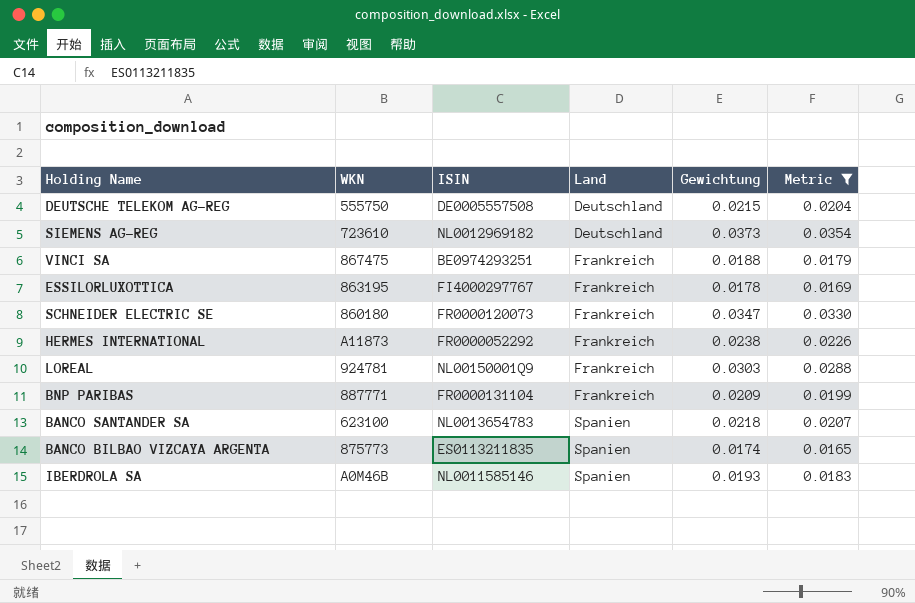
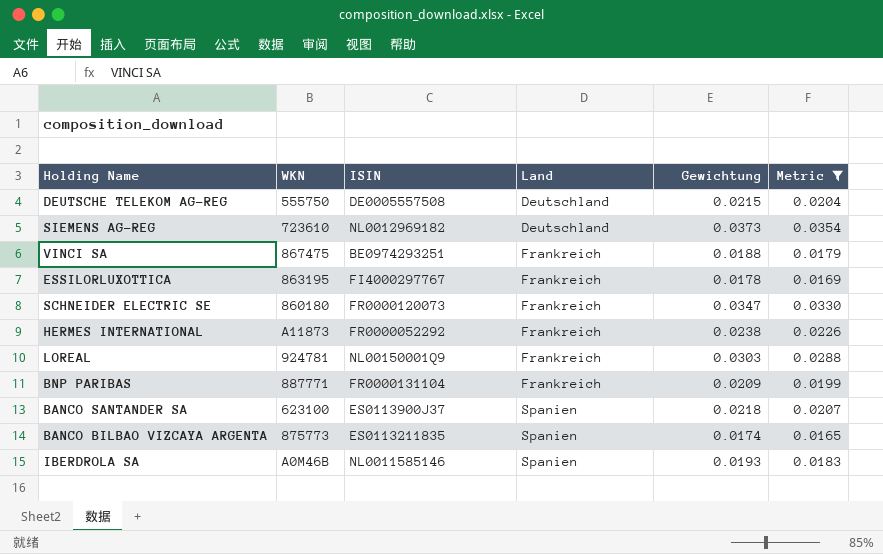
BANCO SANTANDER SA | ISIN: NL0013654783 -> ES0113900J37

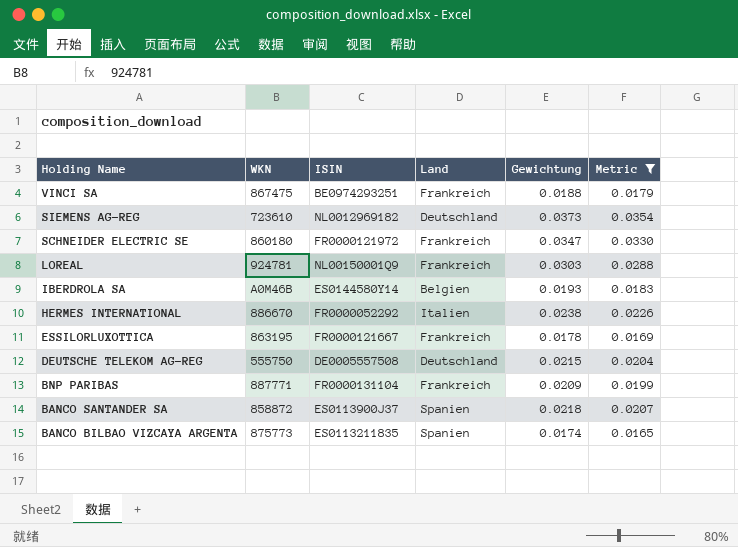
row order: Land ascending -> Holding Name descending
SCHNEIDER ELECTRIC SE | ISIN: FR0000120073 -> FR0000121972
IBERDROLA SA | ISIN: NL0011585146 -> ES0144580Y14
IBERDROLA SA | Land: Spanien -> Belgien
HERMES INTERNATIONAL | WKN: A11873 -> 886670
HERMES INTERNATIONAL | Land: Frankreich -> Italien
ESSILORLUXOTTICA | ISIN: FI4000297767 -> FR0000121667
BANCO SANTANDER SA | WKN: 623100 -> 858872

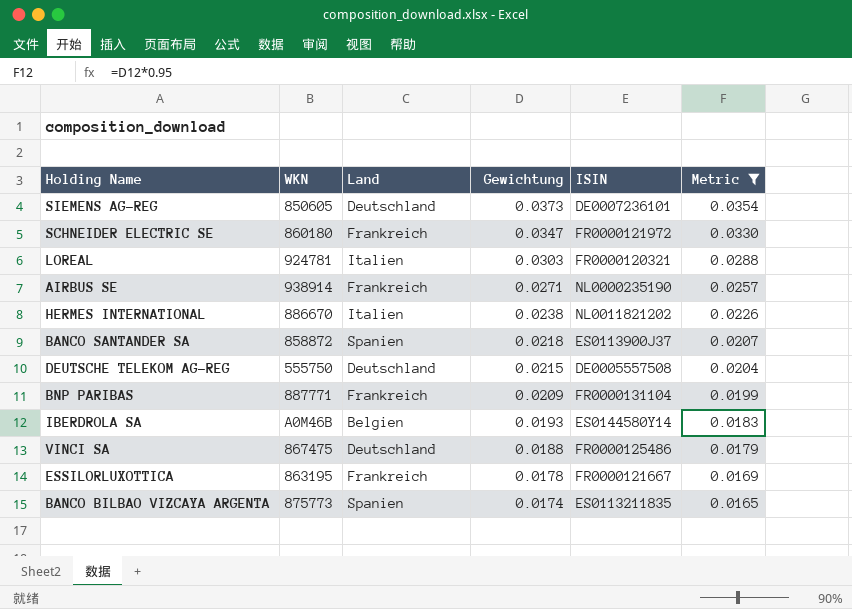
row order: Holding Name descending -> Gewichtung descending
column ISIN | position: 3 -> 5
SIEMENS AG-REG | WKN: 723610 -> 850605
SIEMENS AG-REG | ISIN: NL0012969182 -> DE0007236101
LOREAL | Land: Frankreich -> Italien
LOREAL | ISIN: NL00150001Q9 -> FR0000120321
row AIRBUS SE: none -> 938914 | Frankreich | 0.0271 | NL0000235190 | 0.0257
HERMES INTERNATIONAL | ISIN: FR0000052292 -> NL0011821202
VINCI SA | Land: Frankreich -> Deutschland
VINCI SA | ISIN: BE0974293251 -> FR0000125486

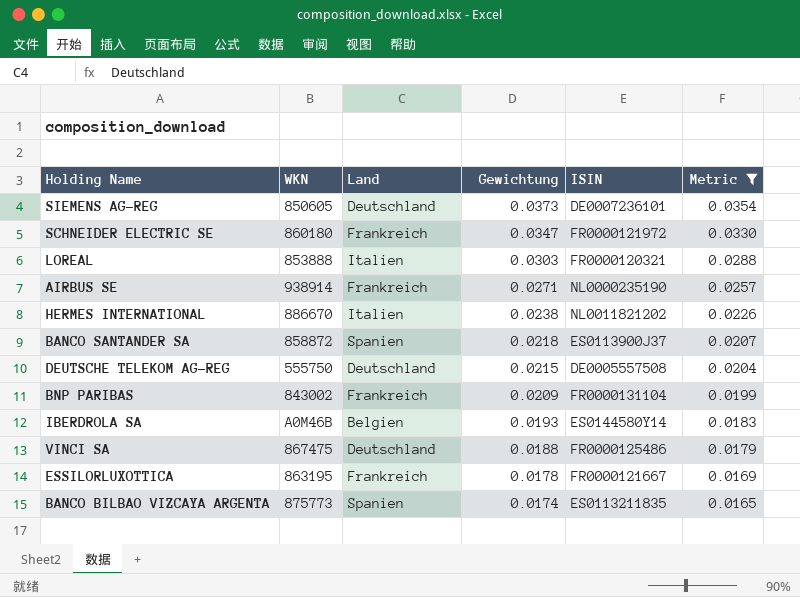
LOREAL | WKN: 924781 -> 853888
BNP PARIBAS | WKN: 887771 -> 843002

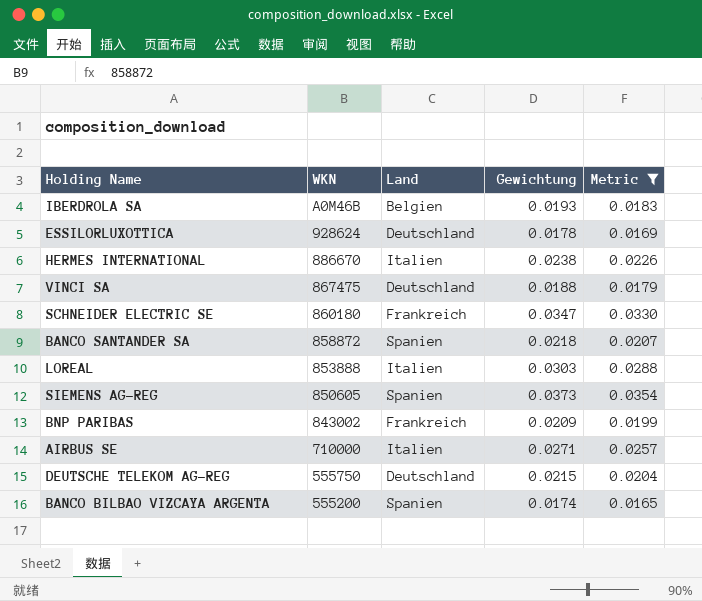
row order: Gewichtung descending -> WKN descending
column ISIN | position: 5 -> none
ESSILORLUXOTTICA | WKN: 863195 -> 928624
ESSILORLUXOTTICA | Land: Frankreich -> Deutschland
SIEMENS AG-REG | Land: Deutschland -> Spanien
AIRBUS SE | WKN: 938914 -> 710000
AIRBUS SE | Land: Frankreich -> Italien
BANCO BILBAO VIZCAYA ARGENTA | WKN: 875773 -> 555200

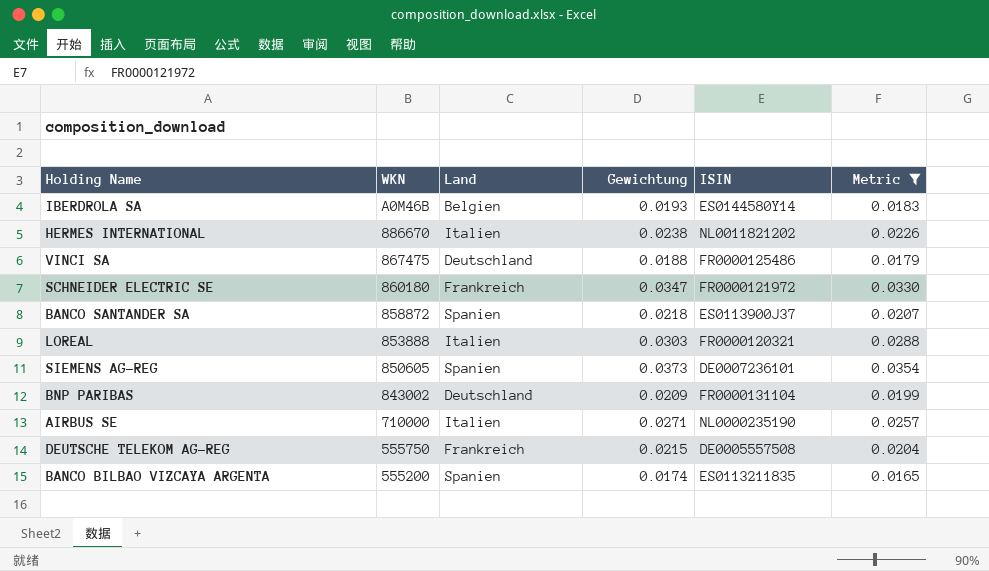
column ISIN | position: none -> 5
row ESSILORLUXOTTICA: 928624 | Deutschland | 0.0178 | 0.0169 -> none
BNP PARIBAS | Land: Frankreich -> Deutschland
DEUTSCHE TELEKOM AG-REG | Land: Deutschland -> Frankreich

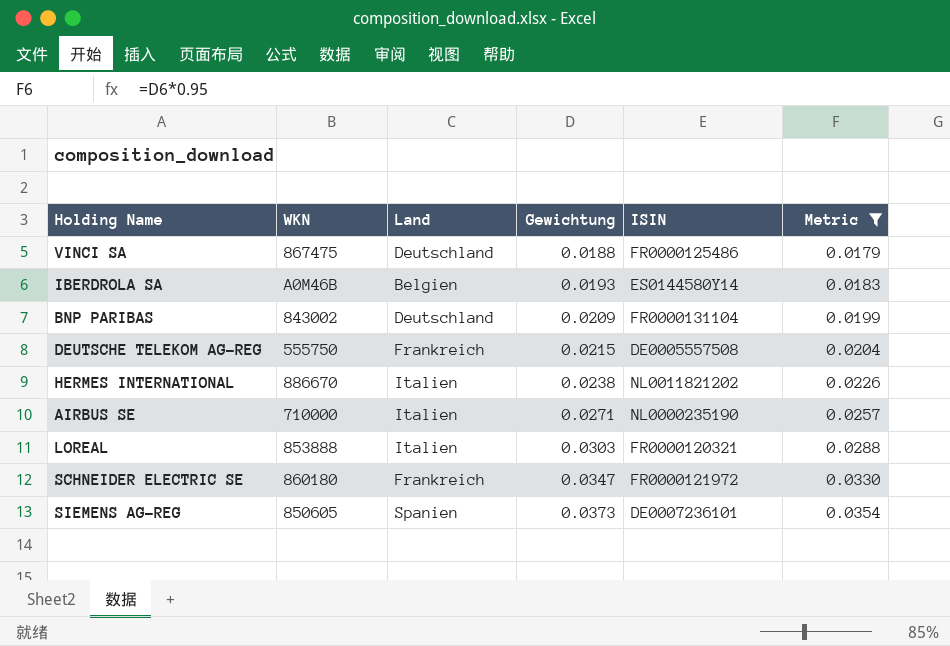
row order: WKN descending -> Gewichtung ascending
row BANCO SANTANDER SA: 858872 | Spanien | 0.0218 | ES0113900J37 | 0.0207 -> none
row BANCO BILBAO VIZCAYA ARGENTA: 555200 | Spanien | 0.0174 | ES0113211835 | 0.0165 -> none

